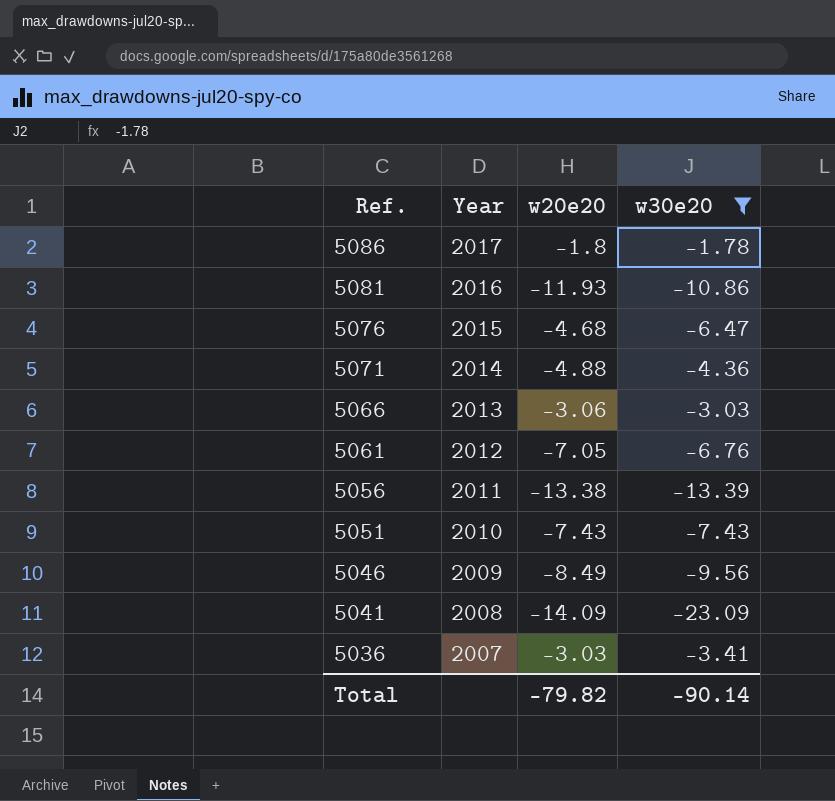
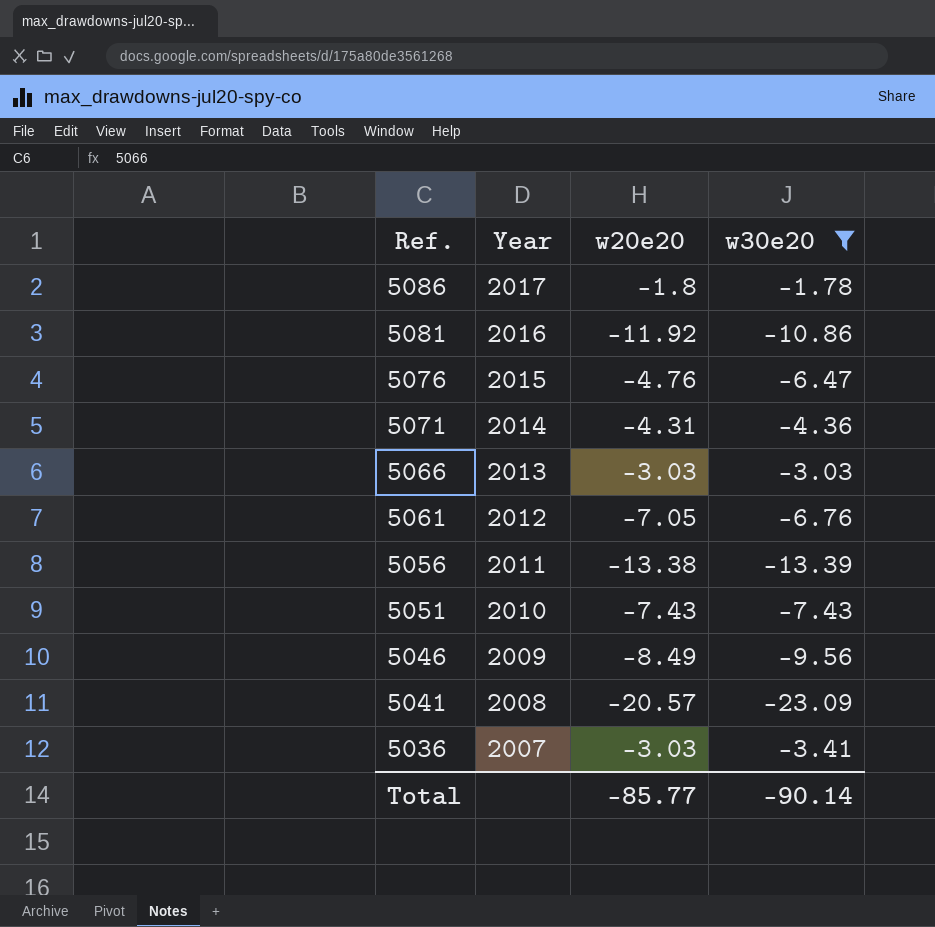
5081 | w20e20: -11.93 -> -11.92
5076 | w20e20: -4.68 -> -4.76
5071 | w20e20: -4.88 -> -4.31
5066 | w20e20: -3.06 -> -3.03
5041 | w20e20: -14.09 -> -20.57
Total | w20e20: -79.82 -> -85.77

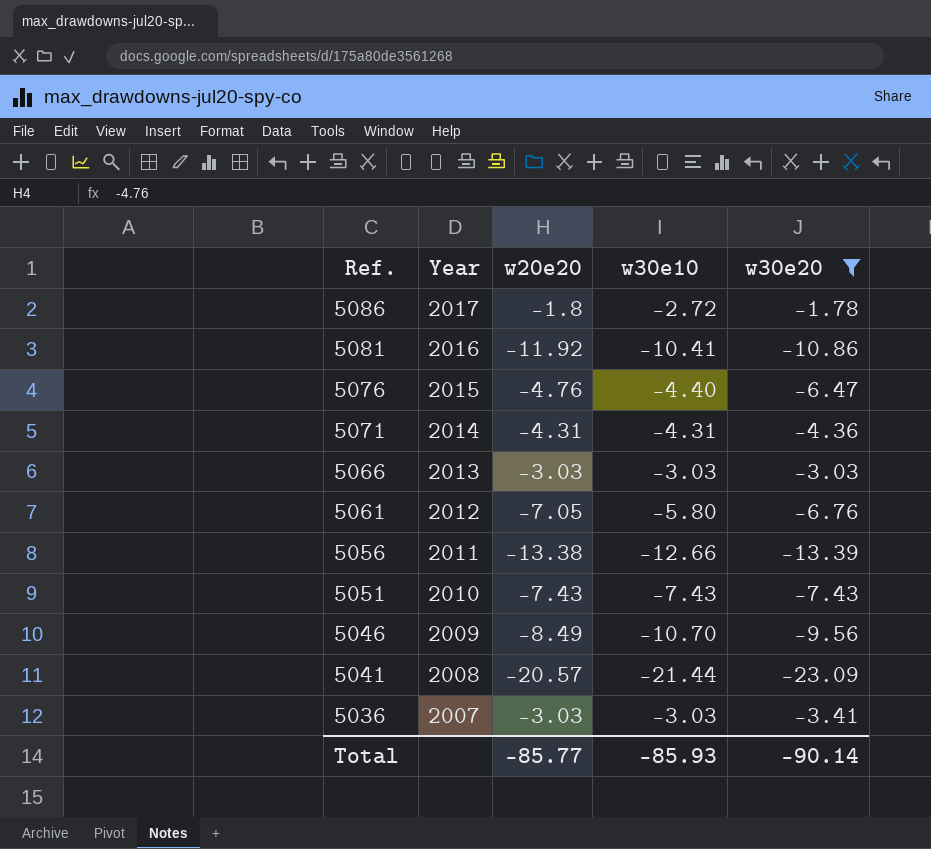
column w30e10 | position: none -> 4

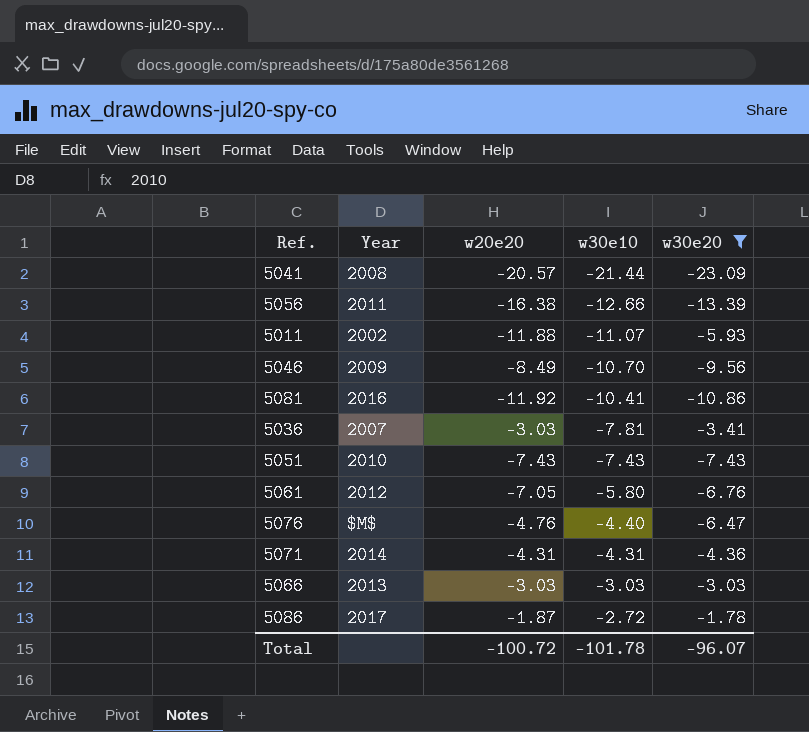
row order: Ref. descending -> w30e10 ascending
5056 | w20e20: -13.38 -> -16.38
row 5011: none -> 2002 | -11.88 | -11.07 | -5.93
5036 | w30e10: -3.03 -> -7.81
5076 | Year: 2015 -> $M$
5086 | w20e20: -1.8 -> -1.87
Total | w20e20: -85.77 -> -100.72
Total | w30e10: -85.93 -> -101.78
Total | w30e20: -90.14 -> -96.07

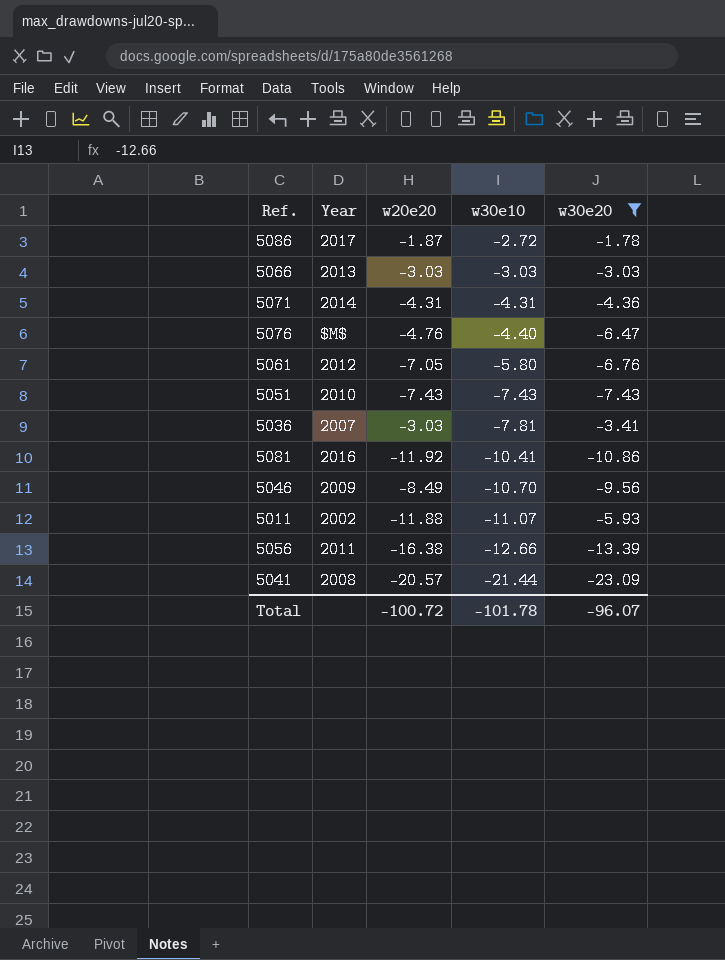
row order: w30e10 ascending -> w30e10 descending

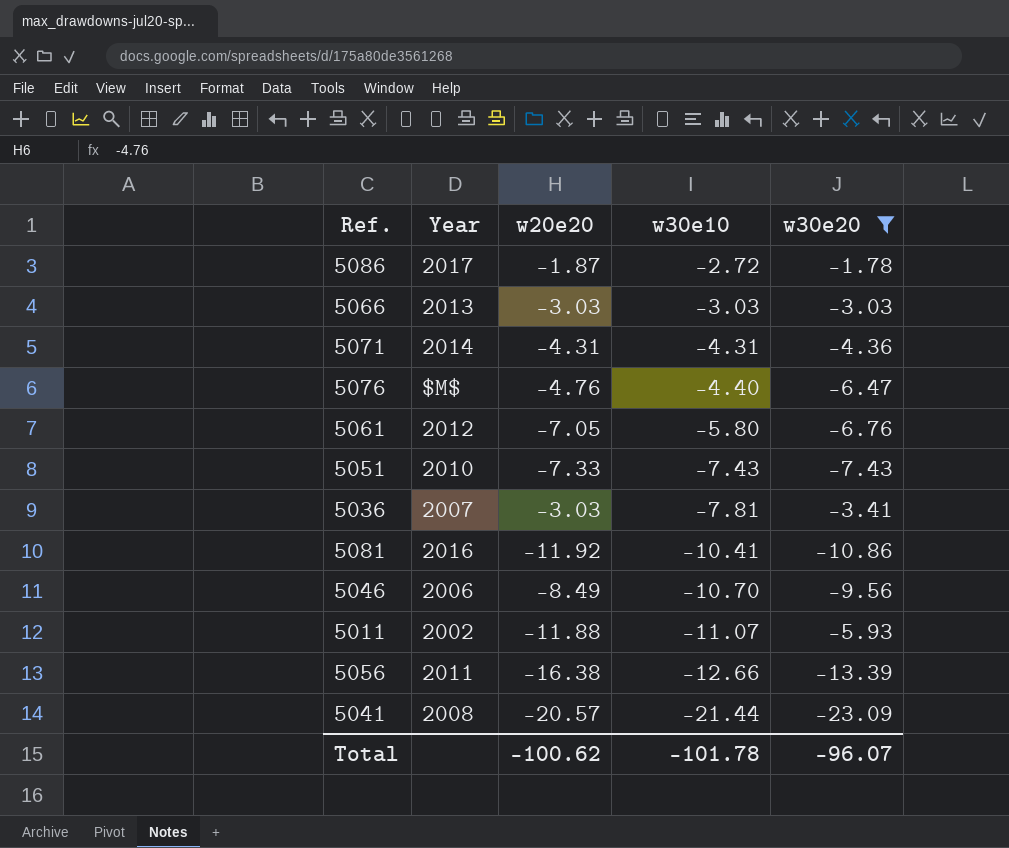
5051 | w20e20: -7.43 -> -7.33
5046 | Year: 2009 -> 2006
Total | w20e20: -100.72 -> -100.62

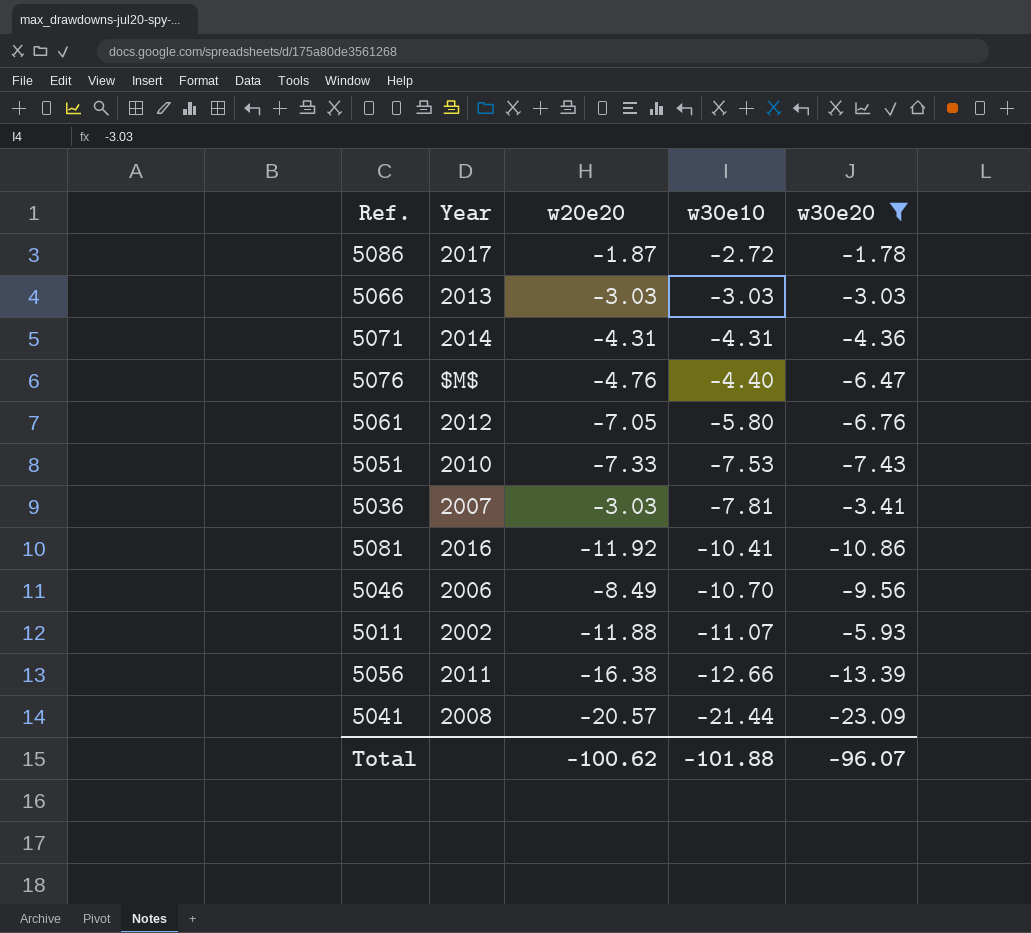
5051 | w30e10: -7.43 -> -7.53
Total | w30e10: -101.78 -> -101.88

